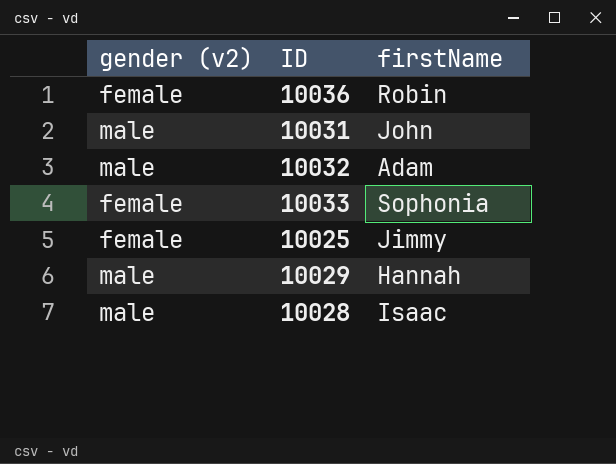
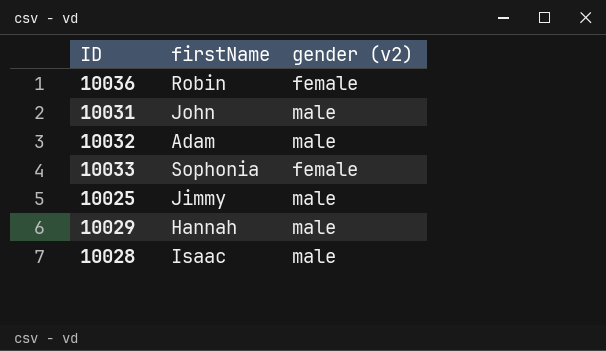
column gender (v2) | position: 1 -> 3
10025 | gender (v2): female -> male

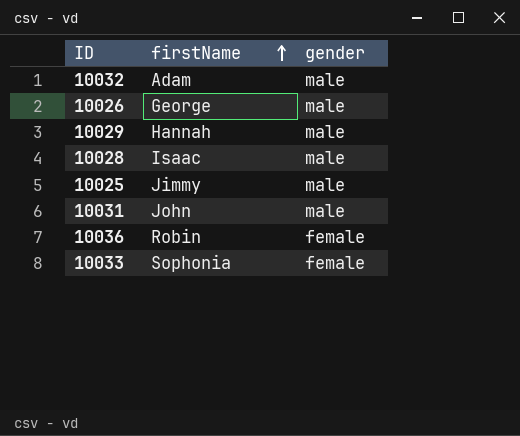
row order: none -> firstName ascending
column name: gender (v2) -> gender
row 10026: none -> George | male

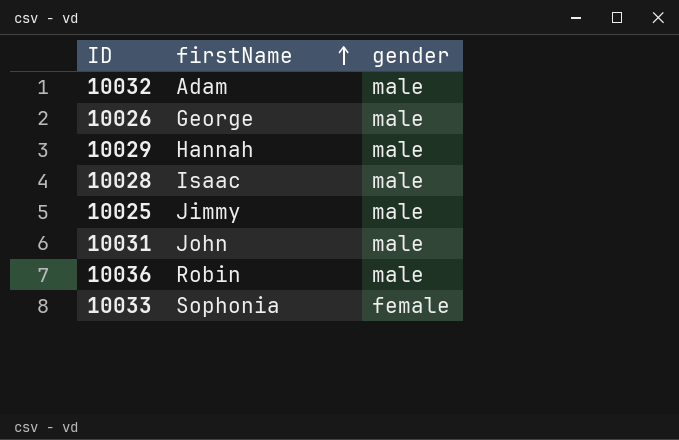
10036 | gender: female -> male

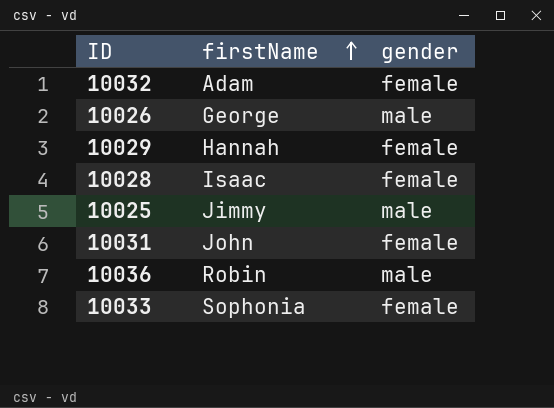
10032 | gender: male -> female
10029 | gender: male -> female
10028 | gender: male -> female
10031 | gender: male -> female

